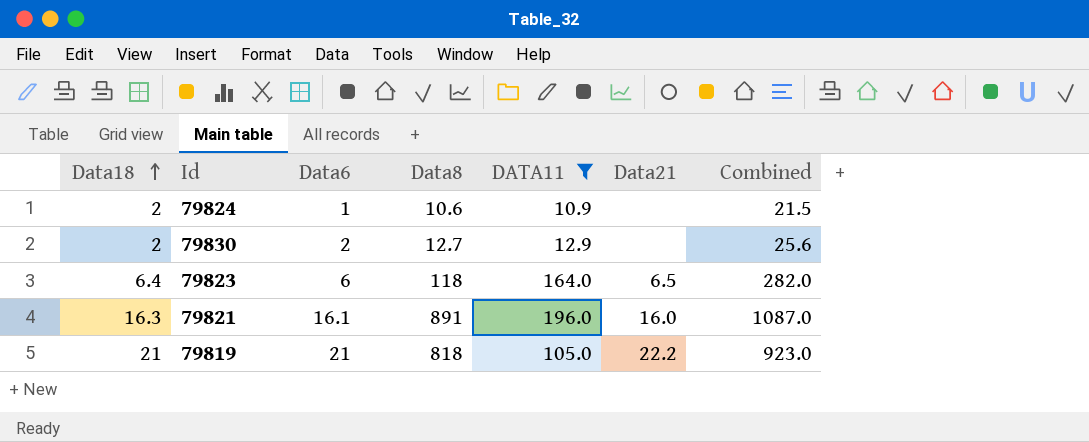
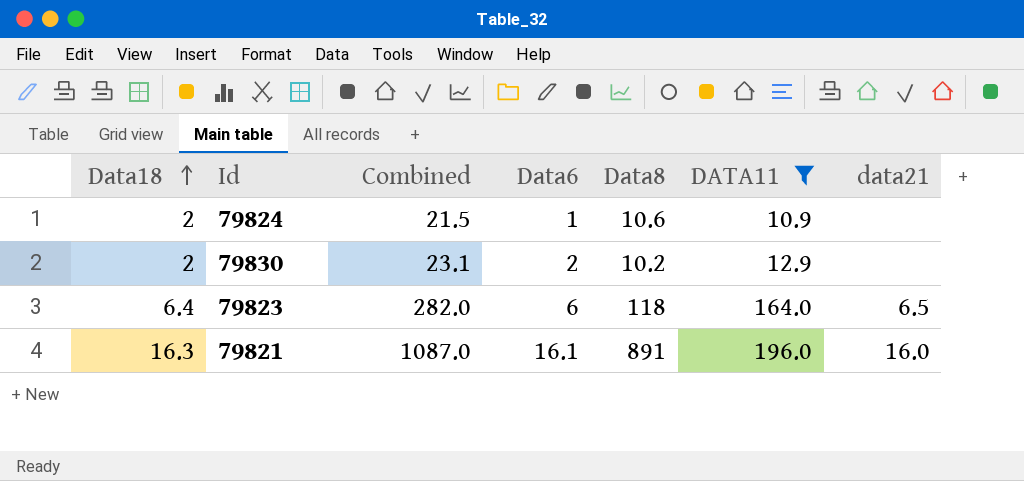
column Combined | position: 7 -> 3
column name: Data21 -> data21
row 79819: 21 | 21 | 818 | 105.0 | 22.2 | 923.0 -> none
79830 | Combined: 25.6 -> 23.1
79830 | Data8: 12.7 -> 10.2

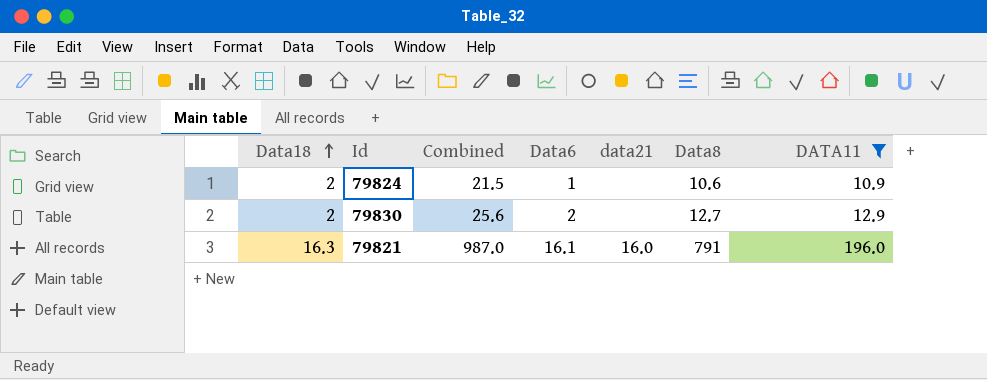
column data21 | position: 7 -> 5
row 79823: 6.4 | 282.0 | 6 | 118 | 164.0 | 6.5 -> none
79830 | Combined: 23.1 -> 25.6
79830 | Data8: 10.2 -> 12.7
79821 | Combined: 1087.0 -> 987.0
79821 | Data8: 891 -> 791

